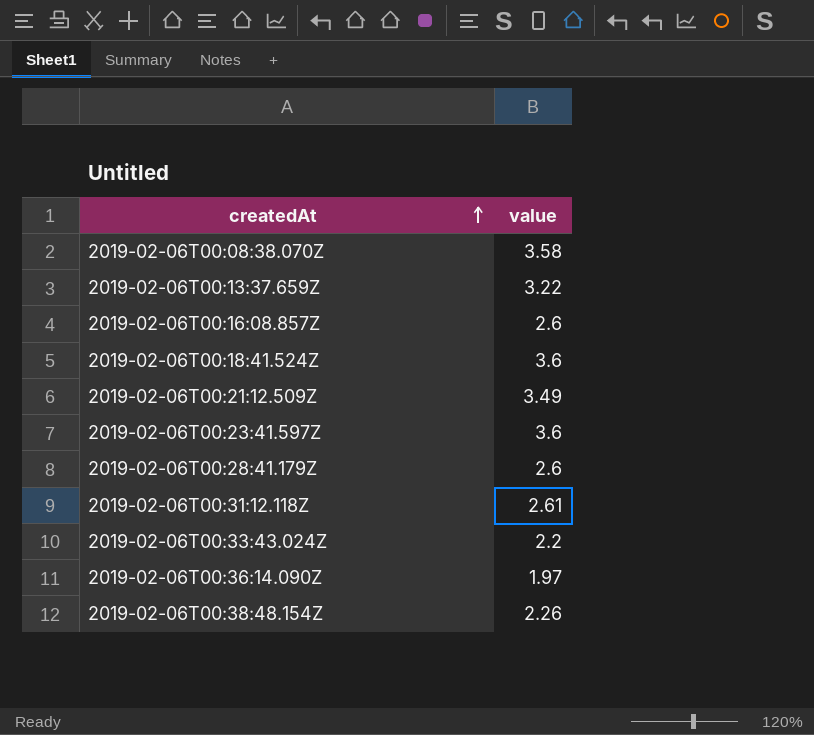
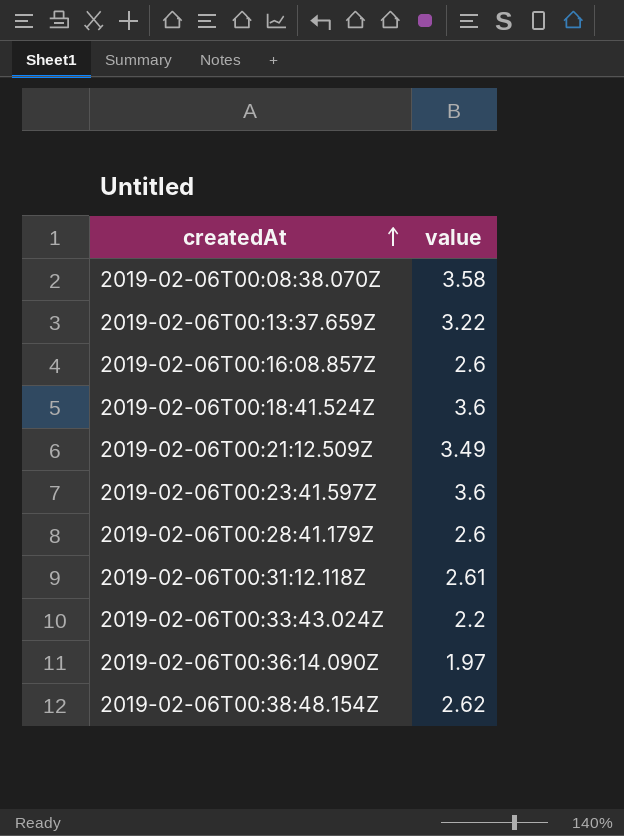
2019-02-06T00:38:48.154Z | value: 2.26 -> 2.62

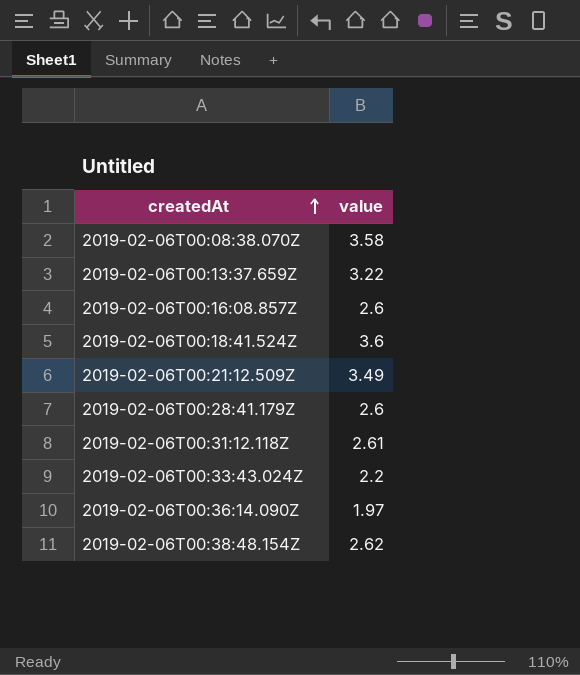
row 2019-02-06T00:23:41.597Z: 3.6 -> none

